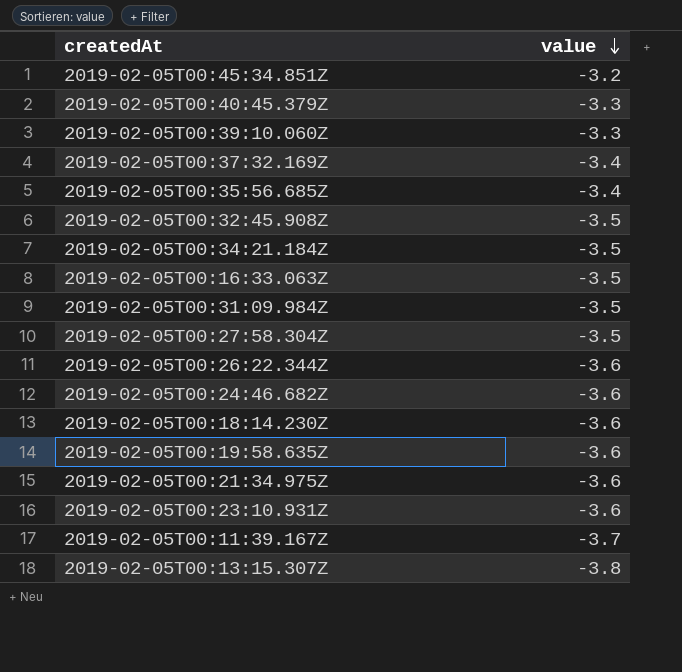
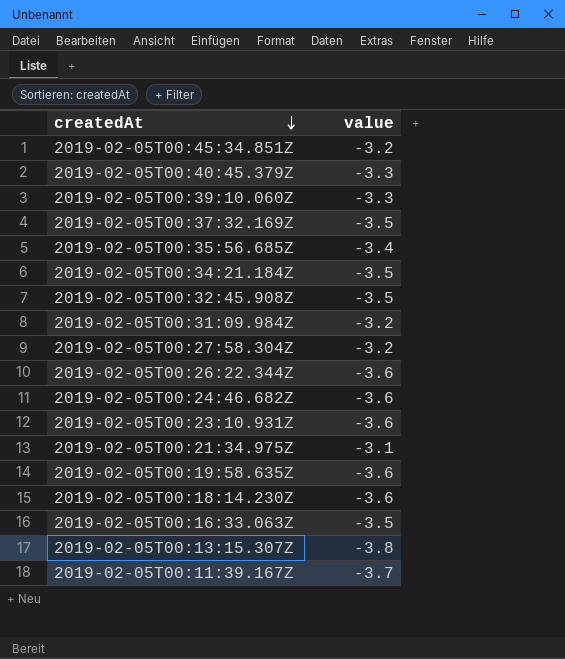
row order: value descending -> createdAt descending
2019-02-05T00:37:32.169Z | value: -3.4 -> -3.5
2019-02-05T00:31:09.984Z | value: -3.5 -> -3.2
2019-02-05T00:27:58.304Z | value: -3.5 -> -3.2
2019-02-05T00:21:34.975Z | value: -3.6 -> -3.1

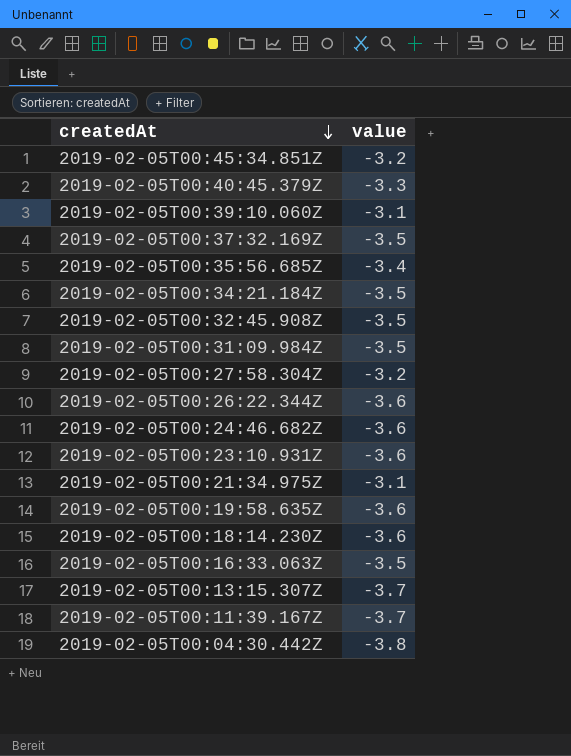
2019-02-05T00:39:10.060Z | value: -3.3 -> -3.1
2019-02-05T00:31:09.984Z | value: -3.2 -> -3.5
2019-02-05T00:13:15.307Z | value: -3.8 -> -3.7
row 2019-02-05T00:04:30.442Z: none -> -3.8

